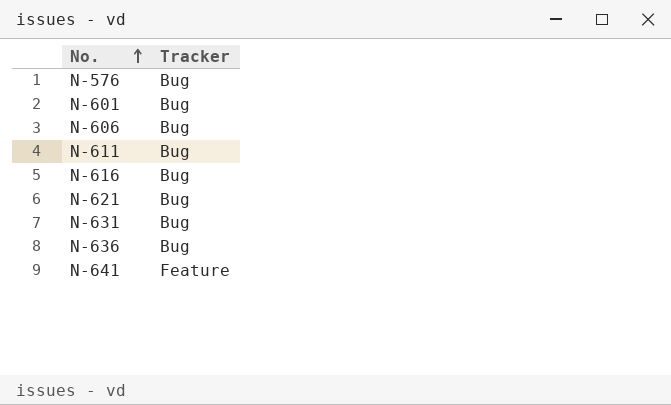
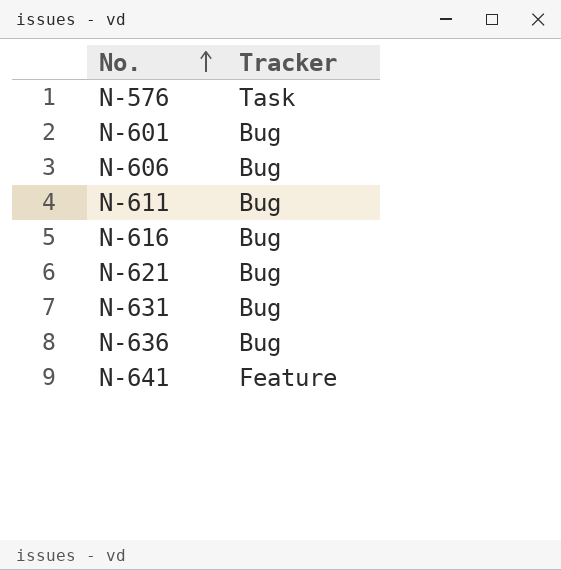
N-576 | Tracker: Bug -> Task

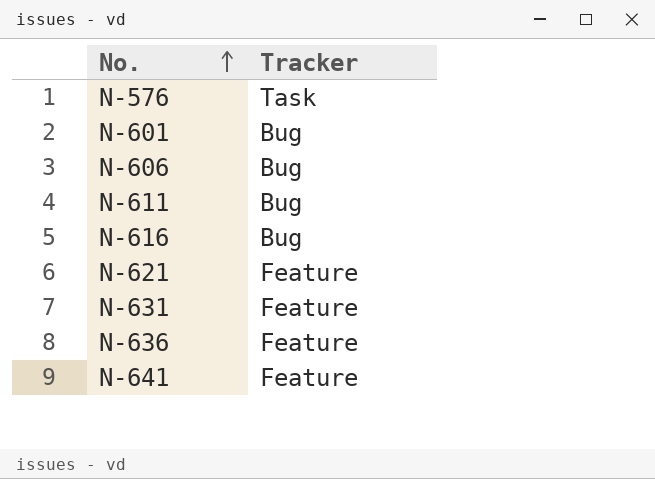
N-621 | Tracker: Bug -> Feature
N-631 | Tracker: Bug -> Feature
N-636 | Tracker: Bug -> Feature

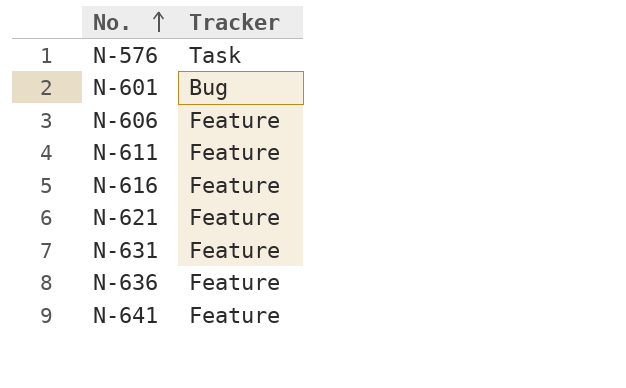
N-606 | Tracker: Bug -> Feature
N-611 | Tracker: Bug -> Feature
N-616 | Tracker: Bug -> Feature

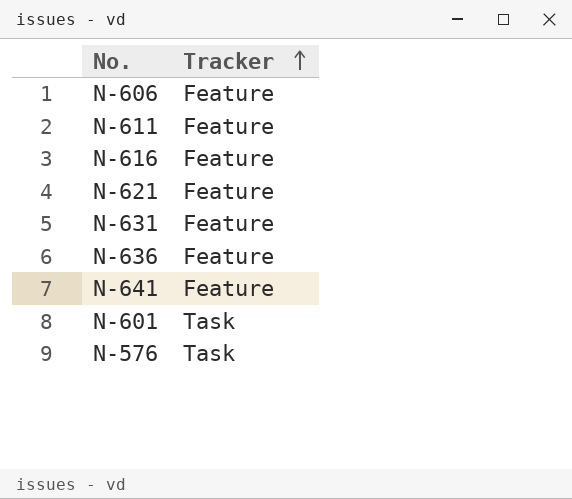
row order: No. ascending -> Tracker ascending
N-601 | Tracker: Bug -> Task

